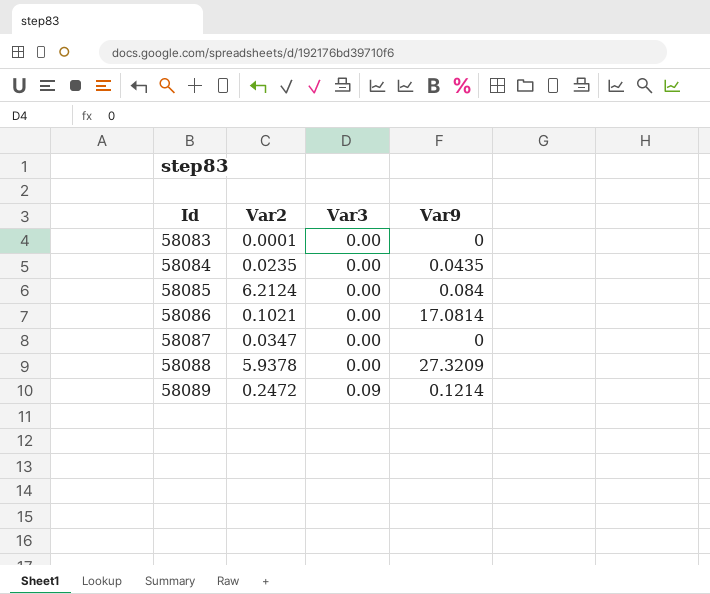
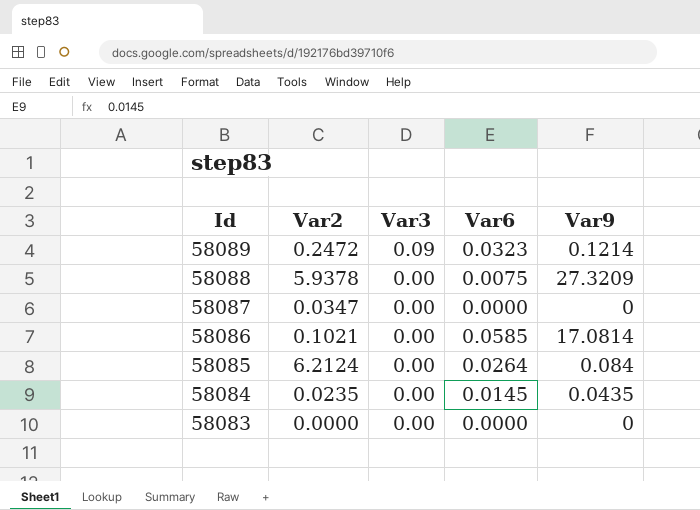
row order: Id ascending -> Id descending
column Var6 | position: none -> 4
58083 | Var2: 0.0001 -> 0.0000

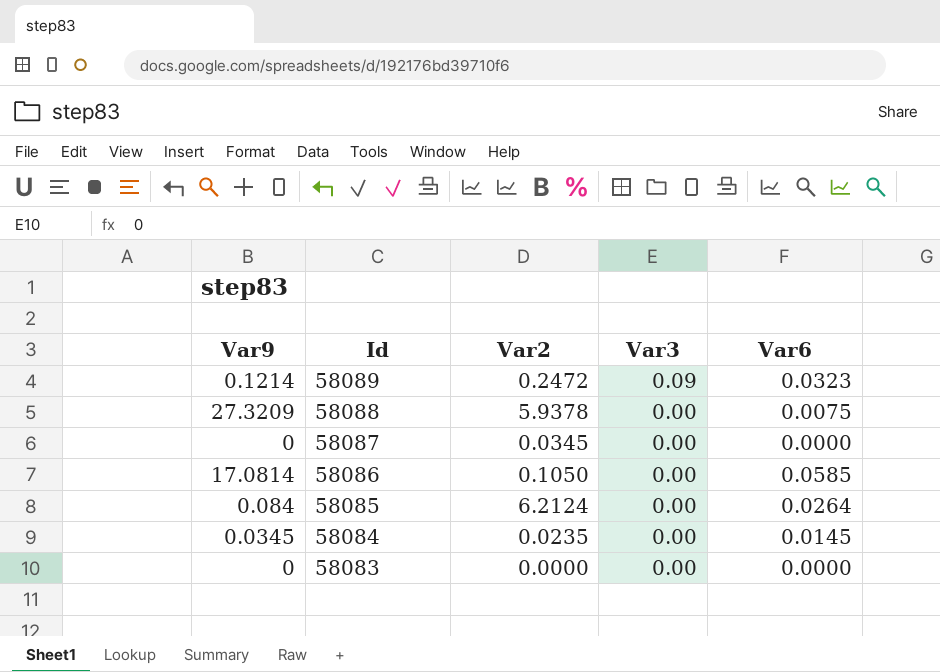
column Var9 | position: 5 -> 1
58087 | Var2: 0.0347 -> 0.0345
58086 | Var2: 0.1021 -> 0.1050
58084 | Var9: 0.0435 -> 0.0345

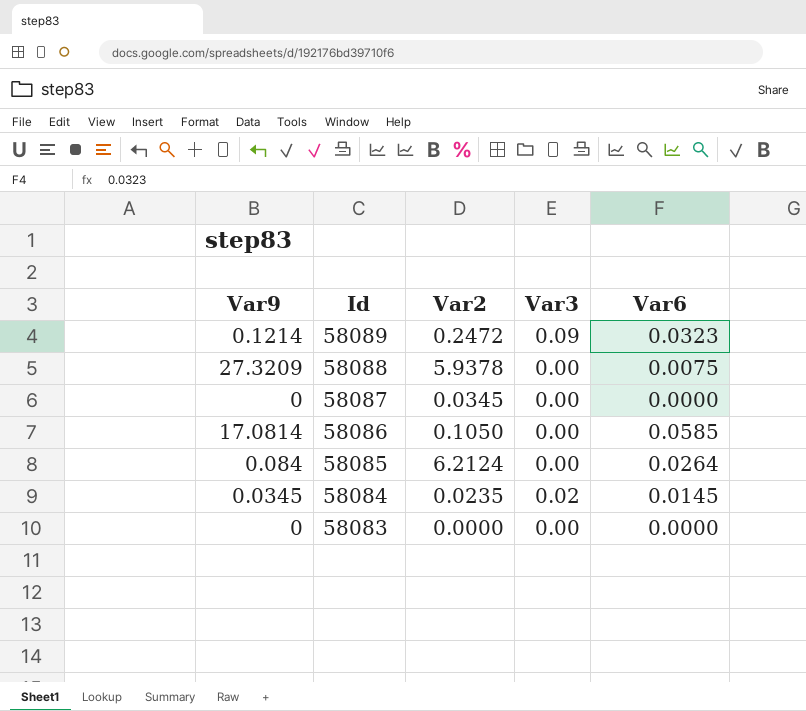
58084 | Var3: 0.00 -> 0.02

